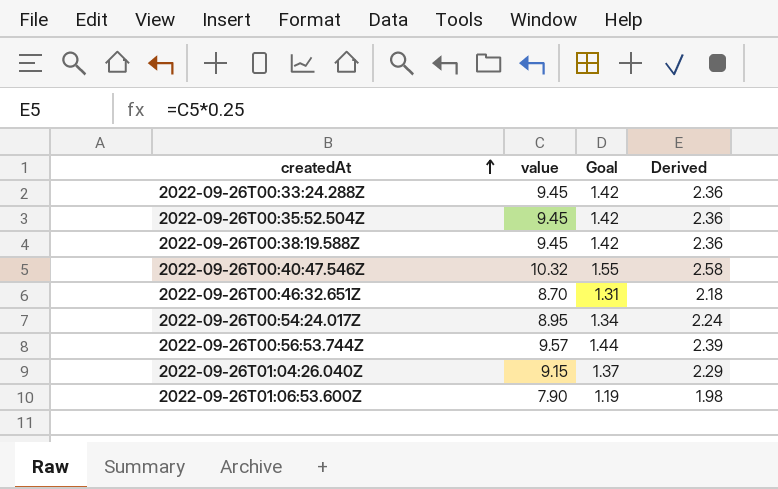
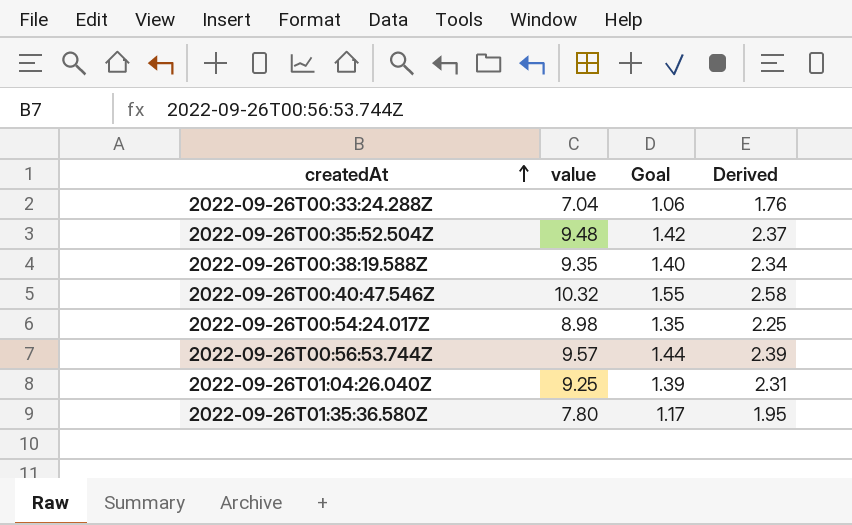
row 2022-09-26T00:46:32.651Z: 8.70 | 1.31 | 2.18 -> none
row 2022-09-26T01:06:53.600Z: 7.90 | 1.19 | 1.98 -> none
2022-09-26T00:33:24.288Z | value: 9.45 -> 7.04
2022-09-26T00:33:24.288Z | Goal: 1.42 -> 1.06
2022-09-26T00:33:24.288Z | Derived: 2.36 -> 1.76
2022-09-26T00:35:52.504Z | value: 9.45 -> 9.48
2022-09-26T00:35:52.504Z | Derived: 2.36 -> 2.37
2022-09-26T00:38:19.588Z | value: 9.45 -> 9.35
2022-09-26T00:38:19.588Z | Goal: 1.42 -> 1.40
2022-09-26T00:38:19.588Z | Derived: 2.36 -> 2.34
2022-09-26T00:54:24.017Z | value: 8.95 -> 8.98
2022-09-26T00:54:24.017Z | Goal: 1.34 -> 1.35
2022-09-26T00:54:24.017Z | Derived: 2.24 -> 2.25
2022-09-26T01:04:26.040Z | value: 9.15 -> 9.25
2022-09-26T01:04:26.040Z | Goal: 1.37 -> 1.39
2022-09-26T01:04:26.040Z | Derived: 2.29 -> 2.31
row 2022-09-26T01:35:36.580Z: none -> 7.80 | 1.17 | 1.95

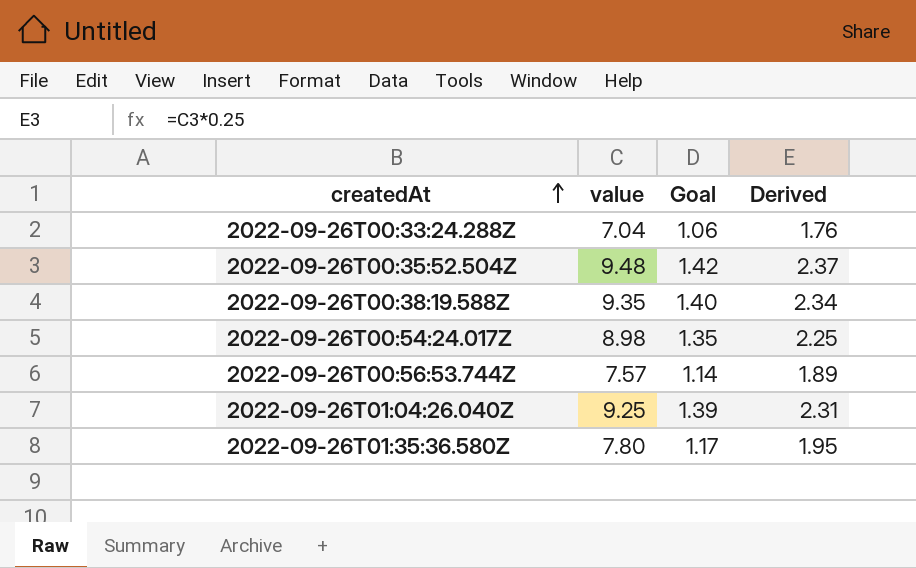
row 2022-09-26T00:40:47.546Z: 10.32 | 1.55 | 2.58 -> none
2022-09-26T00:56:53.744Z | value: 9.57 -> 7.57
2022-09-26T00:56:53.744Z | Goal: 1.44 -> 1.14
2022-09-26T00:56:53.744Z | Derived: 2.39 -> 1.89

